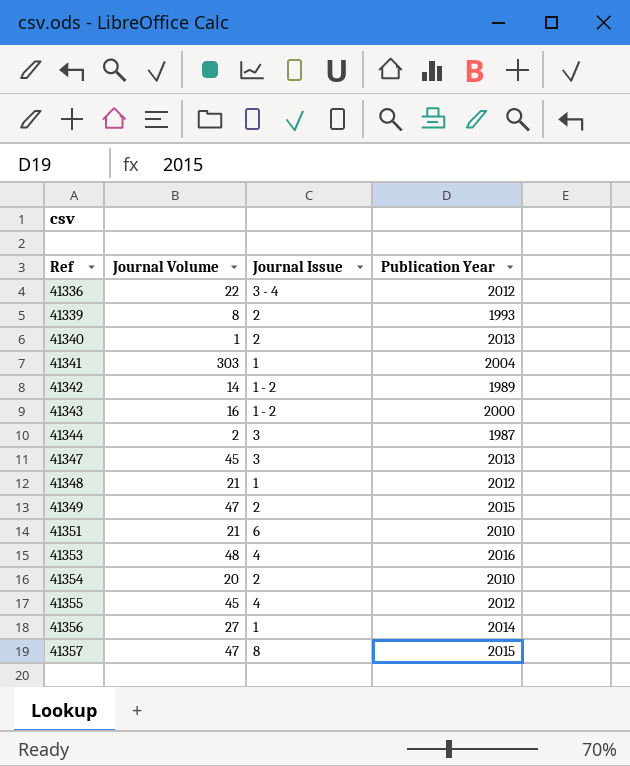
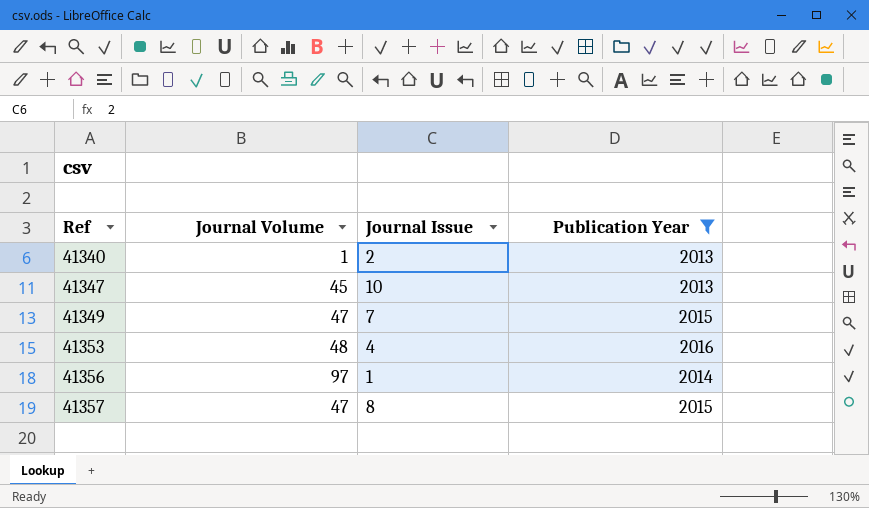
filter: none -> Publication Year >= 2013
41347 | Journal Issue: 3 -> 10
41349 | Journal Issue: 2 -> 7
41356 | Journal Volume: 27 -> 97

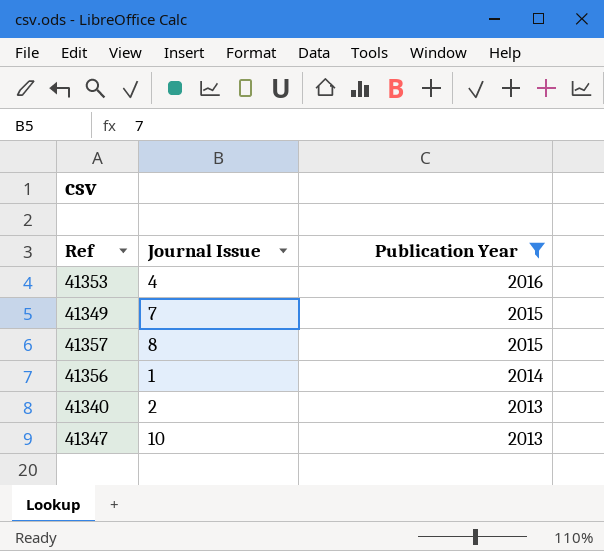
row order: Ref ascending -> Publication Year descending
column Journal Volume | position: 2 -> none

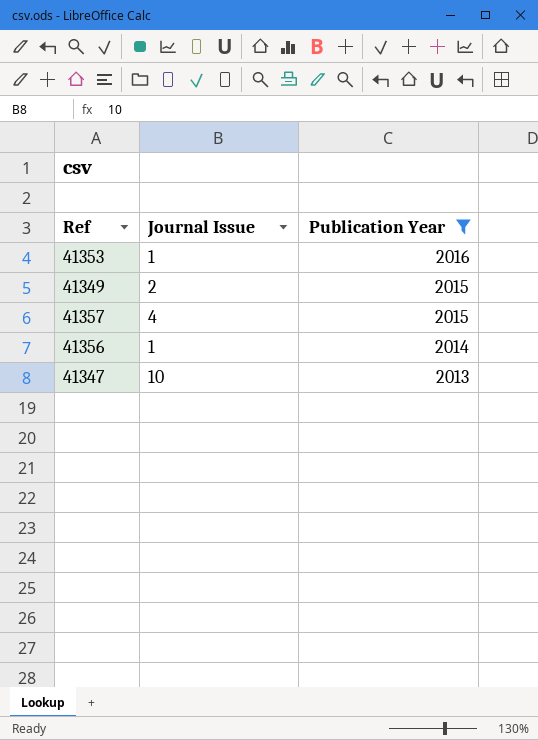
row 41340: 2 | 2013 -> none
41353 | Journal Issue: 4 -> 1
41349 | Journal Issue: 7 -> 2
41357 | Journal Issue: 8 -> 4

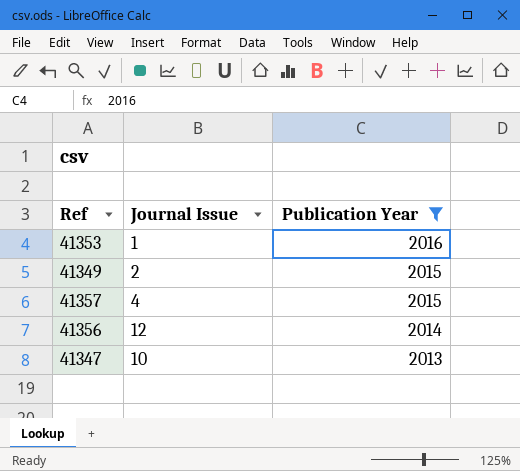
41356 | Journal Issue: 1 -> 12

